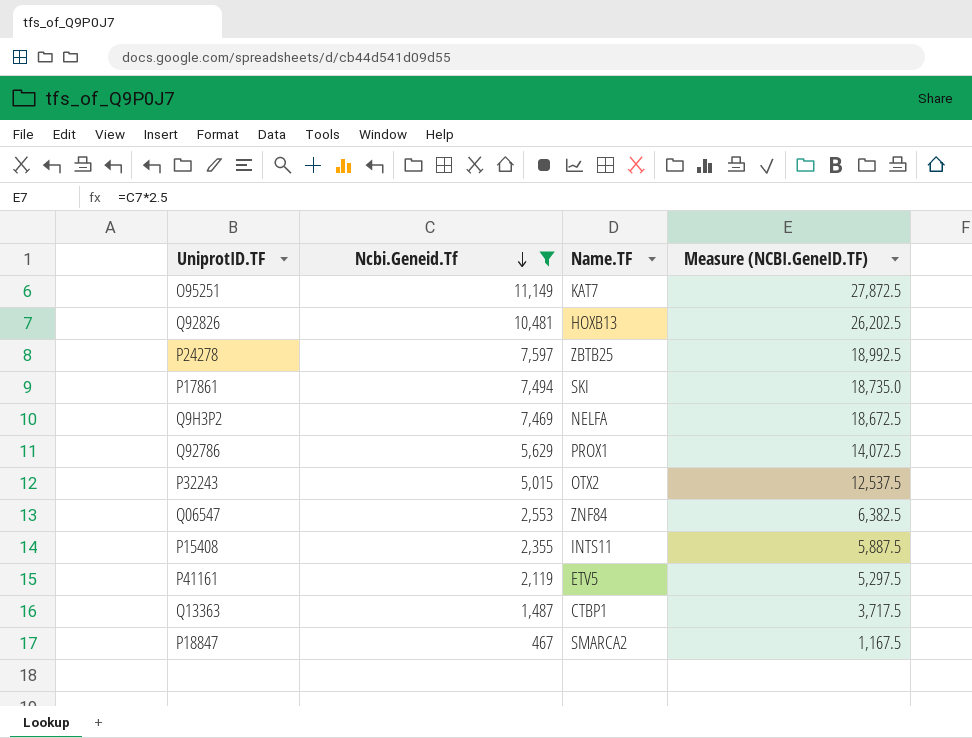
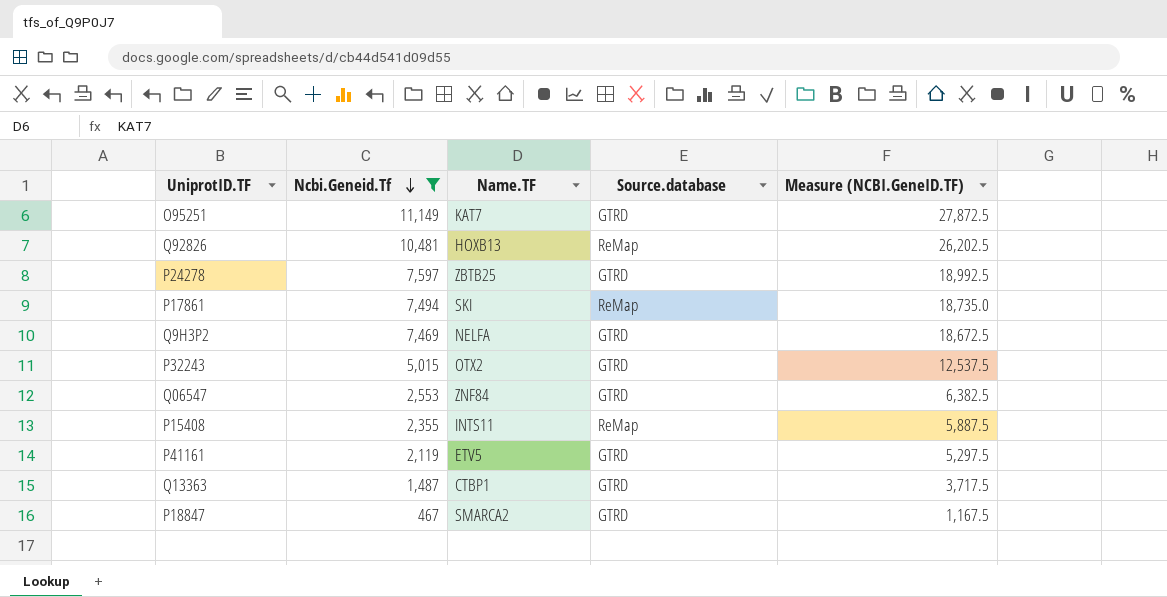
column Source.database | position: none -> 4
row Q92786: 5,629 | PROX1 | 14,072.5 -> none

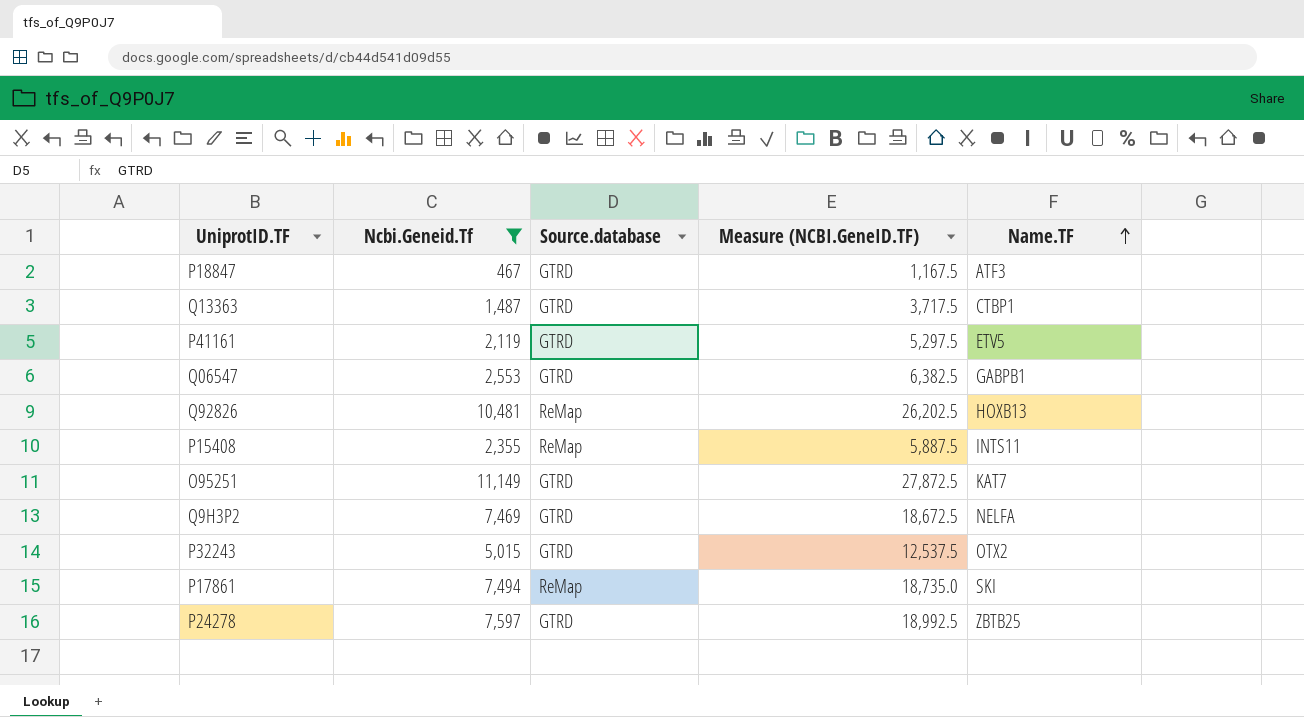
row order: Ncbi.Geneid.Tf descending -> Name.TF ascending
column Name.TF | position: 3 -> 5
P18847 | Name.TF: SMARCA2 -> ATF3
Q06547 | Name.TF: ZNF84 -> GABPB1

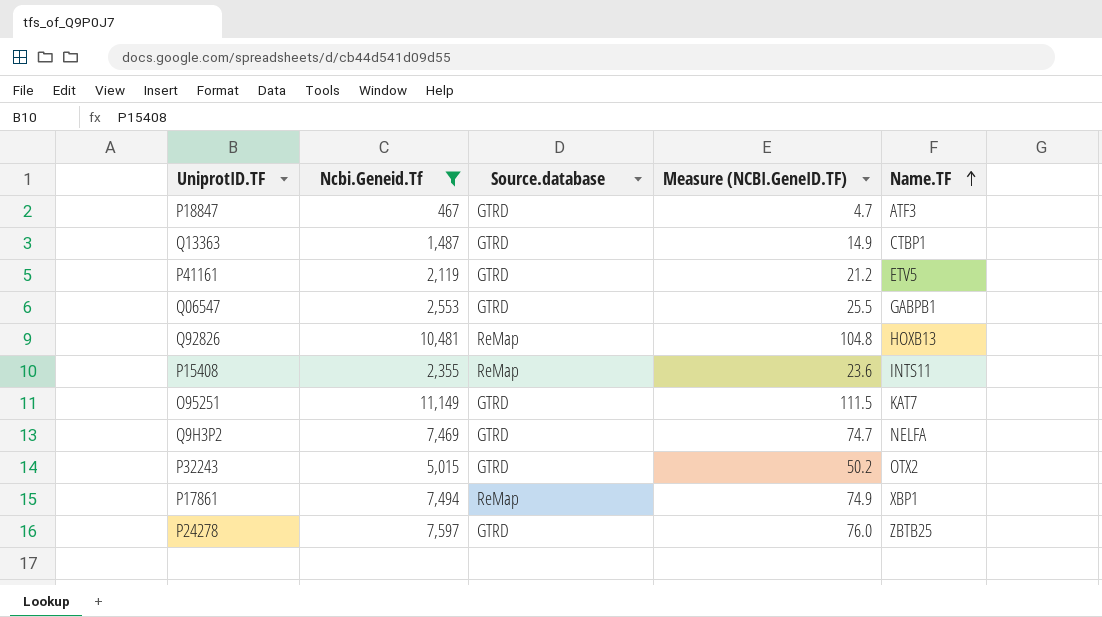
column Measure (NCBI.GeneID.TF) | formula: [Ncbi.Geneid.Tf] * 2.5 -> [Ncbi.Geneid.Tf] * 0.01
P17861 | Name.TF: SKI -> XBP1

